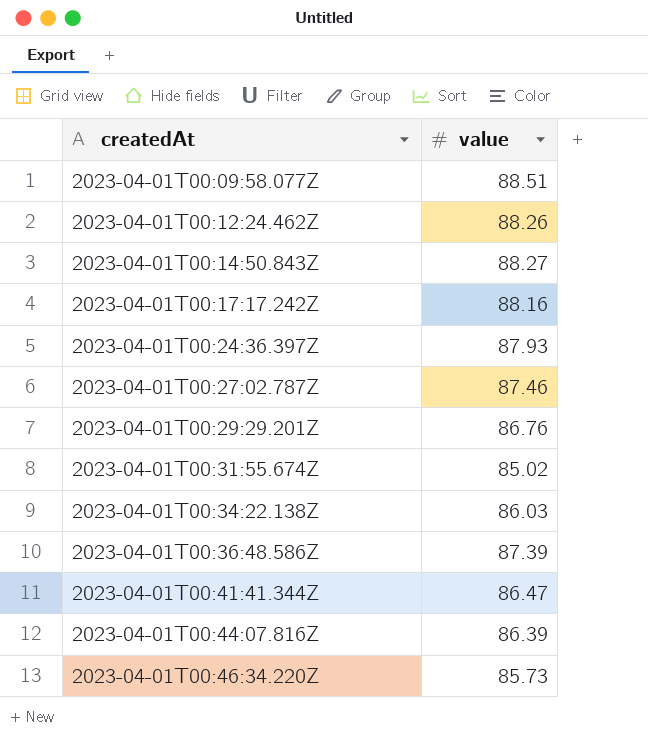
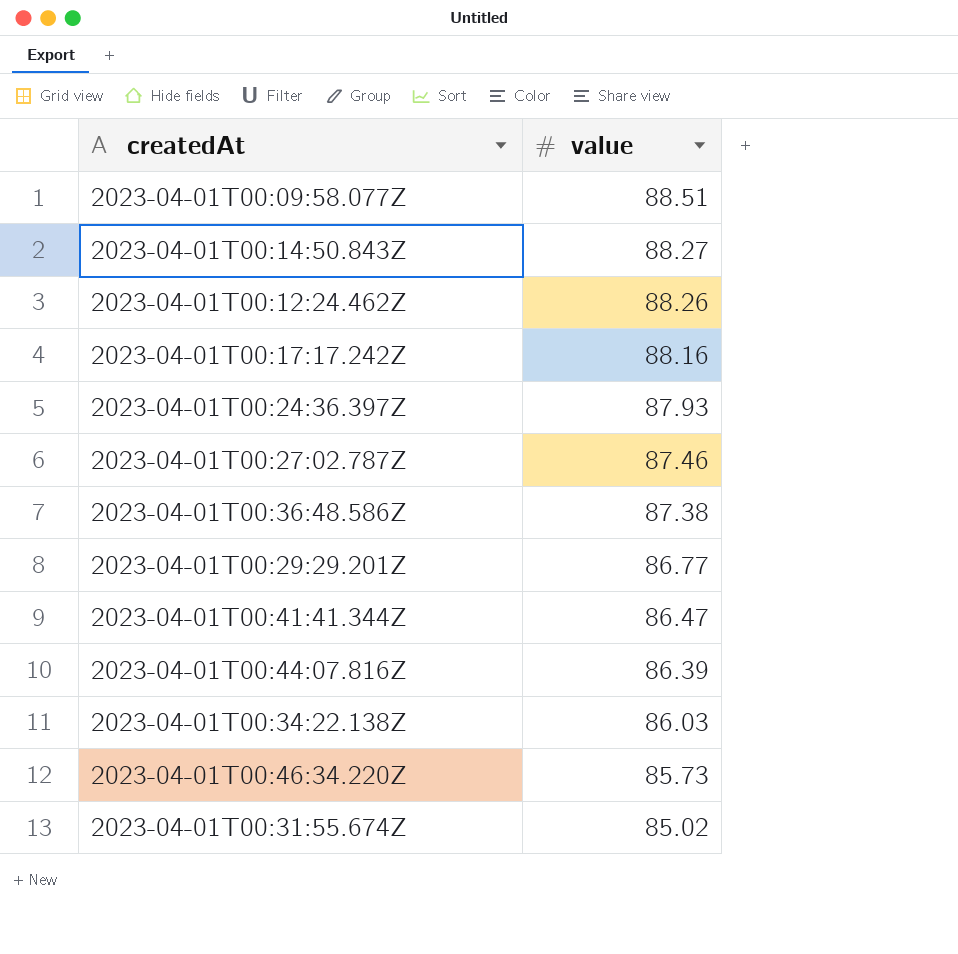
row order: createdAt ascending -> value descending
2023-04-01T00:36:48.586Z | value: 87.39 -> 87.38
2023-04-01T00:29:29.201Z | value: 86.76 -> 86.77

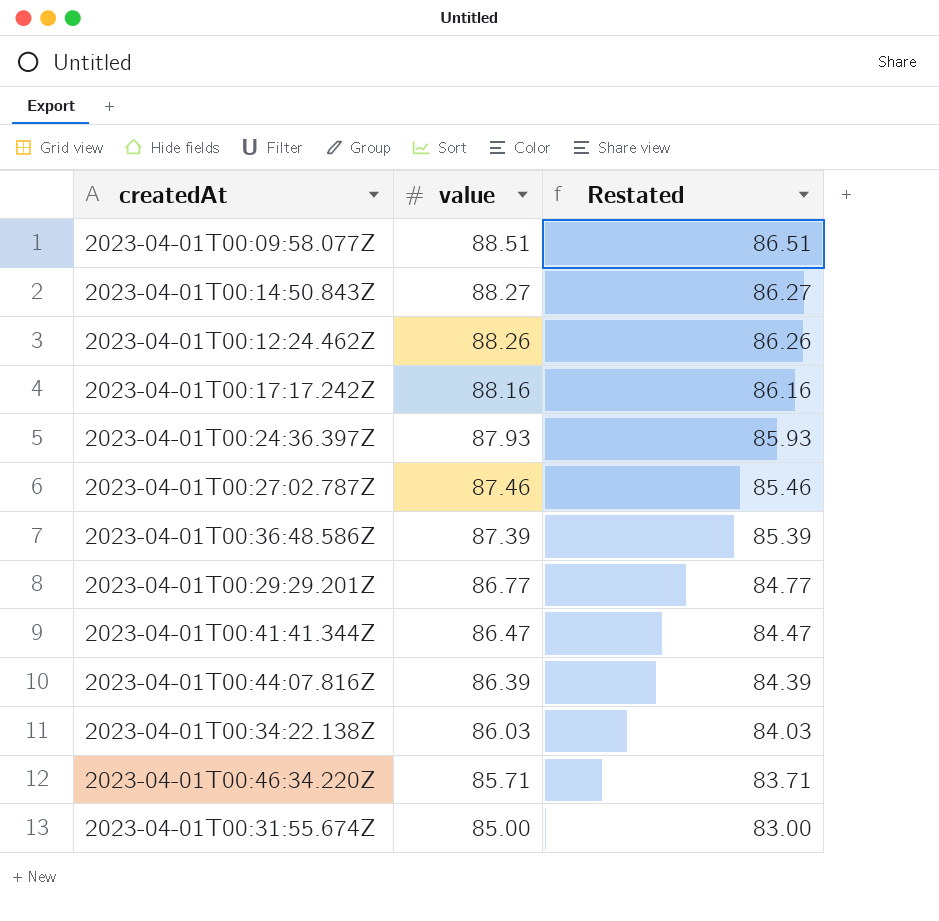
column Restated | formula: none -> [value] - 2
2023-04-01T00:36:48.586Z | value: 87.38 -> 87.39
2023-04-01T00:46:34.220Z | value: 85.73 -> 85.71
2023-04-01T00:31:55.674Z | value: 85.02 -> 85.00

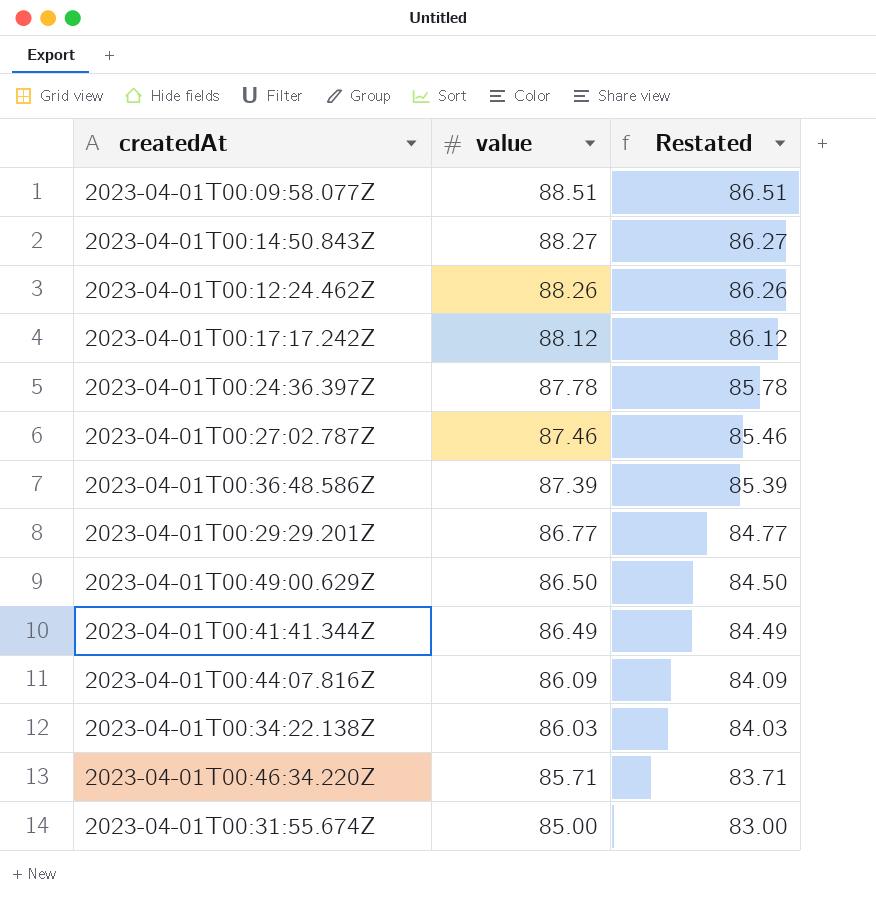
2023-04-01T00:17:17.242Z | value: 88.16 -> 88.12
2023-04-01T00:17:17.242Z | Restated: 86.16 -> 86.12
2023-04-01T00:24:36.397Z | value: 87.93 -> 87.78
2023-04-01T00:24:36.397Z | Restated: 85.93 -> 85.78
row 2023-04-01T00:49:00.629Z: none -> 86.50 | 84.50
2023-04-01T00:41:41.344Z | value: 86.47 -> 86.49
2023-04-01T00:41:41.344Z | Restated: 84.47 -> 84.49
2023-04-01T00:44:07.816Z | value: 86.39 -> 86.09
2023-04-01T00:44:07.816Z | Restated: 84.39 -> 84.09

